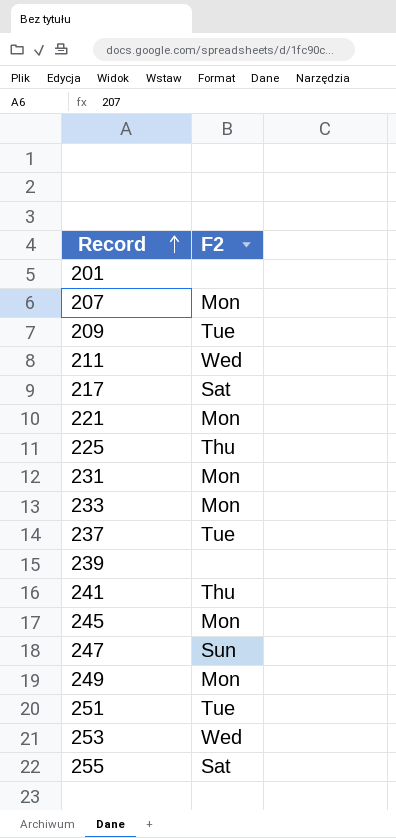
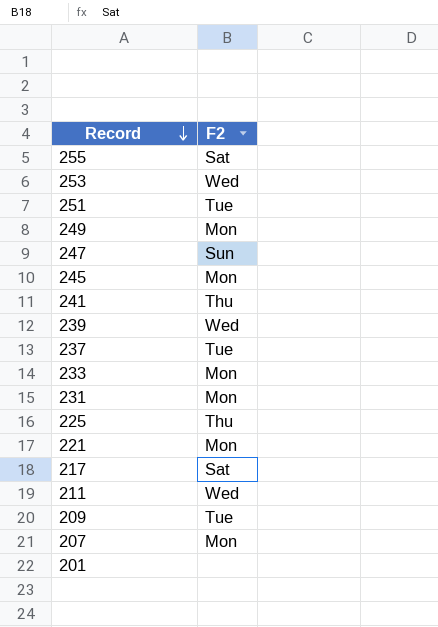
row order: Record ascending -> Record descending
239 | F2: none -> Wed

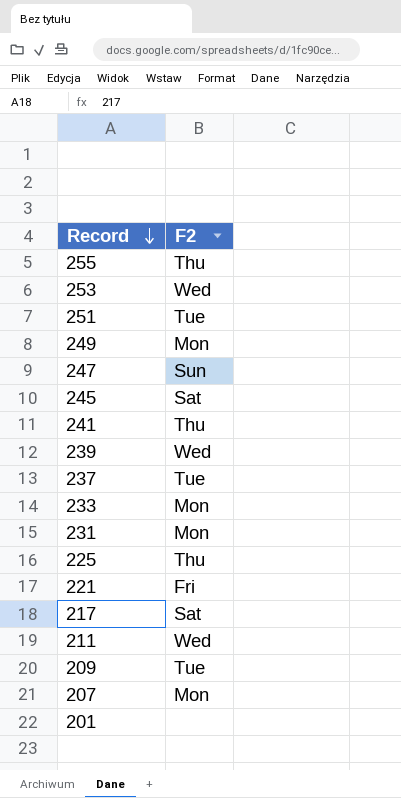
255 | F2: Sat -> Thu
245 | F2: Mon -> Sat
221 | F2: Mon -> Fri

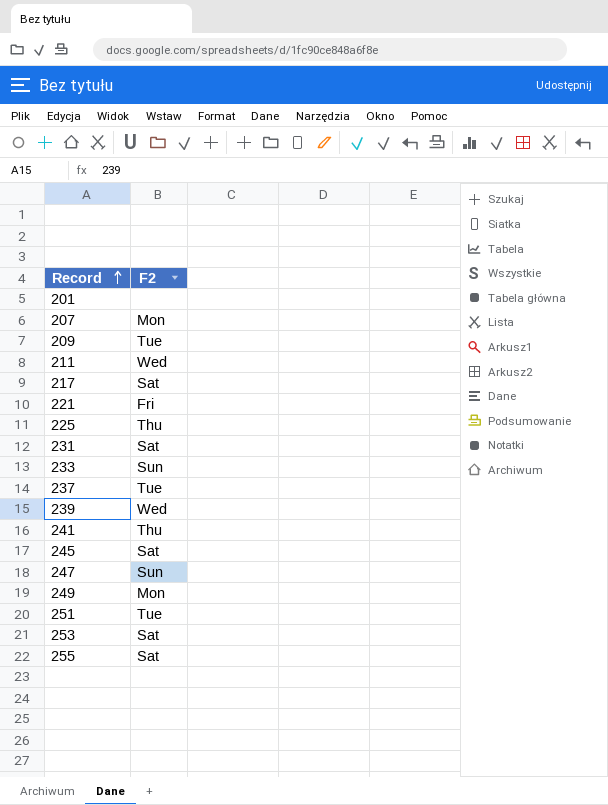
row order: Record descending -> Record ascending
231 | F2: Mon -> Sat
233 | F2: Mon -> Sun
253 | F2: Wed -> Sat
255 | F2: Thu -> Sat

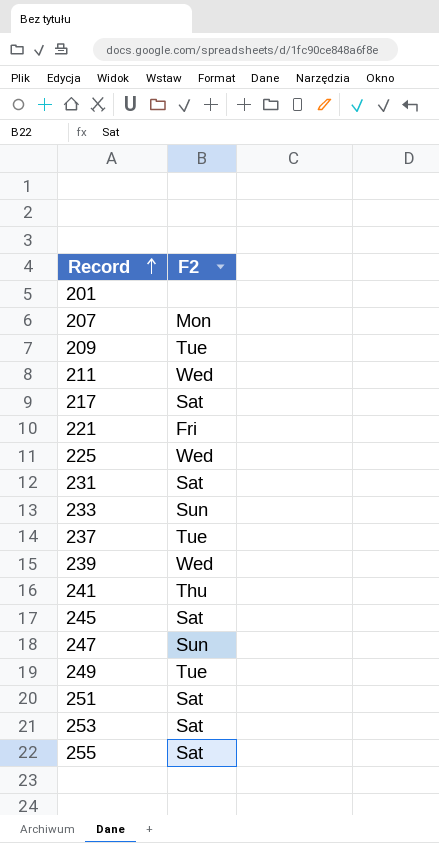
225 | F2: Thu -> Wed
249 | F2: Mon -> Tue
251 | F2: Tue -> Sat

